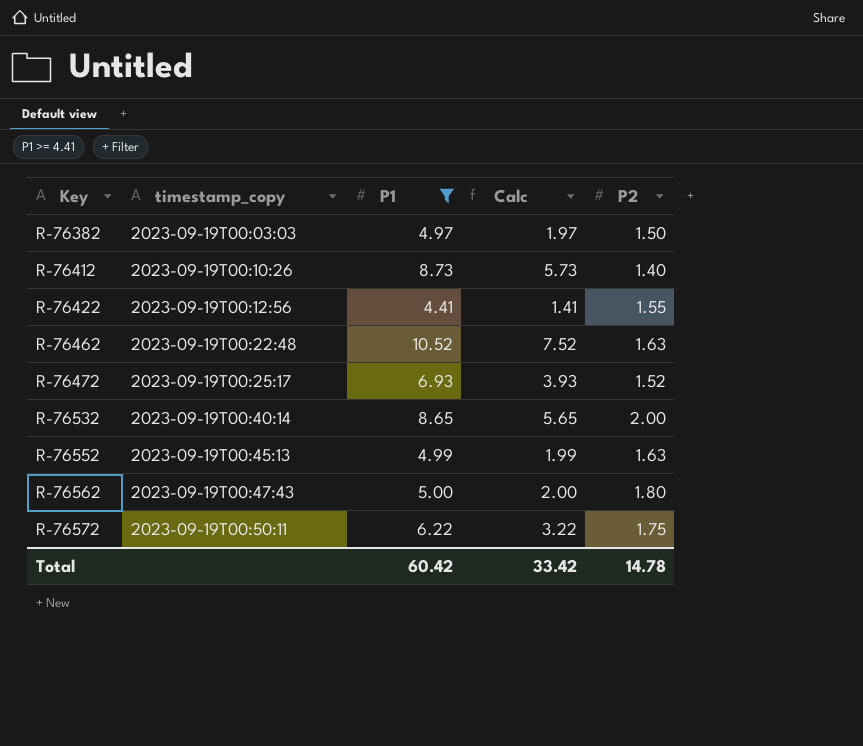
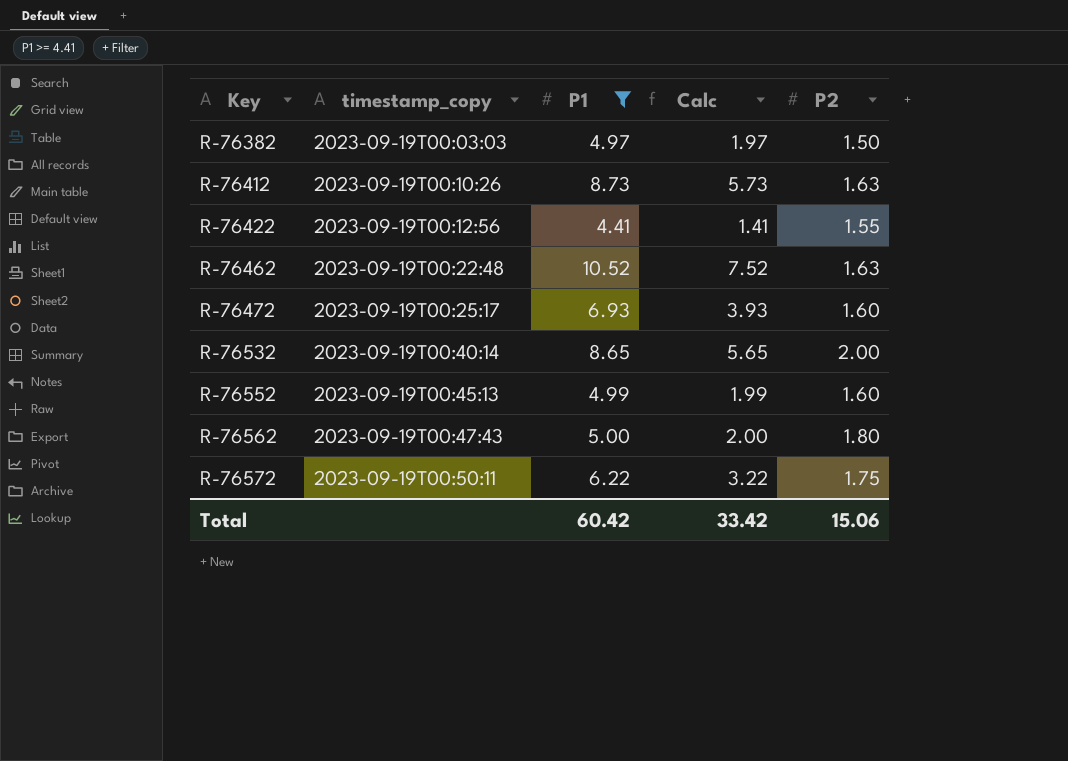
R-76412 | P2: 1.40 -> 1.63
R-76472 | P2: 1.52 -> 1.60
R-76552 | P2: 1.63 -> 1.60
Total | P2: 14.78 -> 15.06

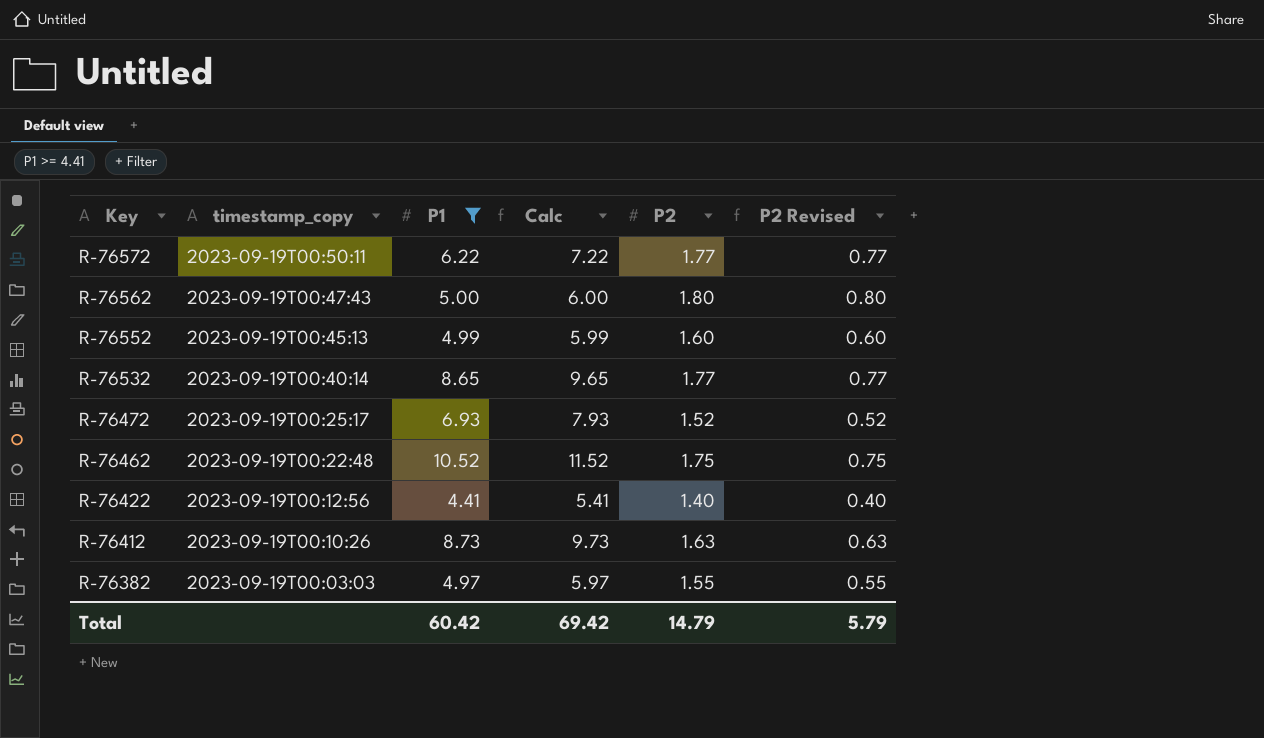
row order: Key ascending -> Key descending
column Calc | formula: [P1] - 3 -> [P1] + 1
column P2 Revised | formula: none -> [P2] - 1
R-76572 | P2: 1.75 -> 1.77
R-76532 | P2: 2.00 -> 1.77
R-76472 | P2: 1.60 -> 1.52
R-76462 | P2: 1.63 -> 1.75
R-76422 | P2: 1.55 -> 1.40
R-76382 | P2: 1.50 -> 1.55
Total | Calc: 33.42 -> 69.42
Total | P2: 15.06 -> 14.79

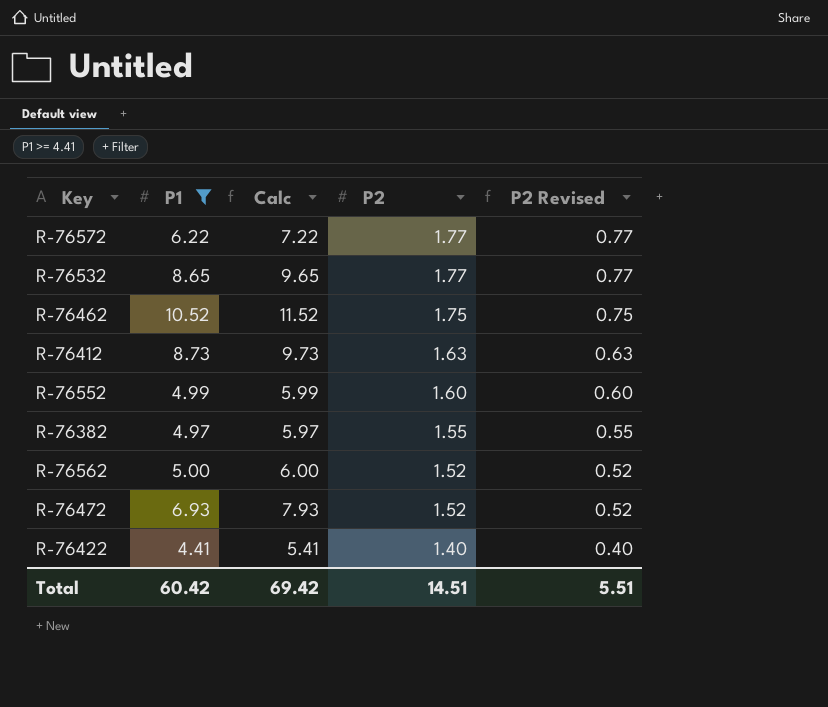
row order: Key descending -> P2 descending
column timestamp_copy | position: 2 -> none
R-76562 | P2: 1.80 -> 1.52
R-76562 | P2 Revised: 0.80 -> 0.52
Total | P2: 14.79 -> 14.51
Total | P2 Revised: 5.79 -> 5.51

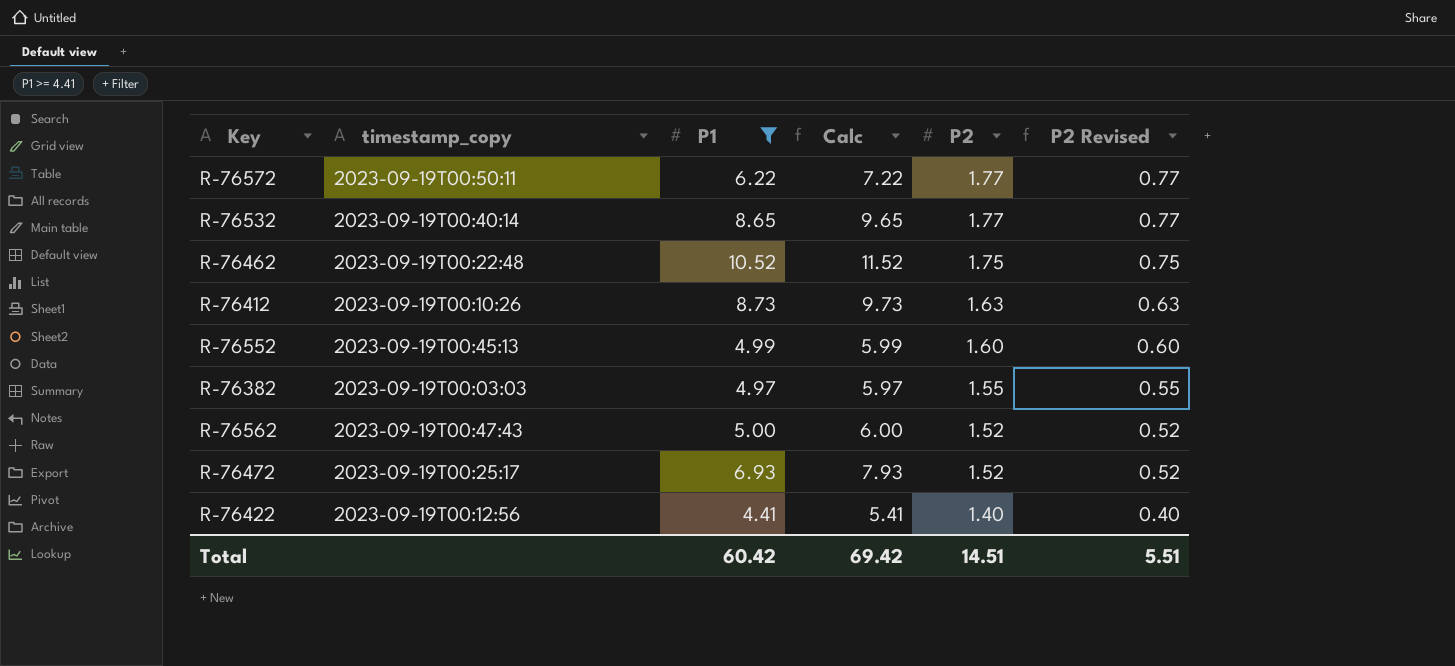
column timestamp_copy | position: none -> 2

